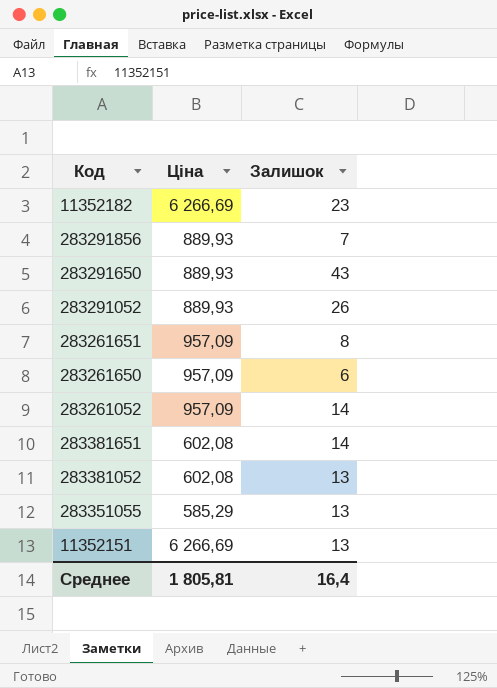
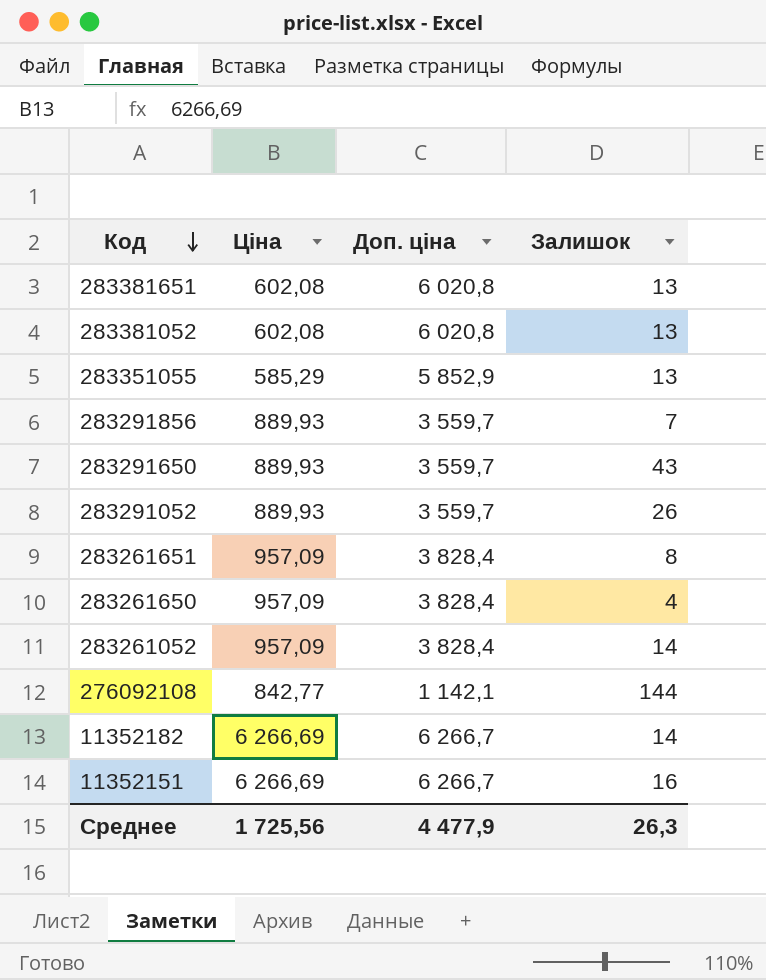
row order: none -> Код descending
column Доп. ціна | position: none -> 3
283381651 | Залишок: 14 -> 13
283261650 | Залишок: 6 -> 4
row 276092108: none -> 842,77 | 1 142,1 | 144
11352182 | Залишок: 23 -> 14
11352151 | Залишок: 13 -> 16
Среднее | Ціна: 1 805,81 -> 1 725,56
Среднее | Залишок: 16,4 -> 26,3

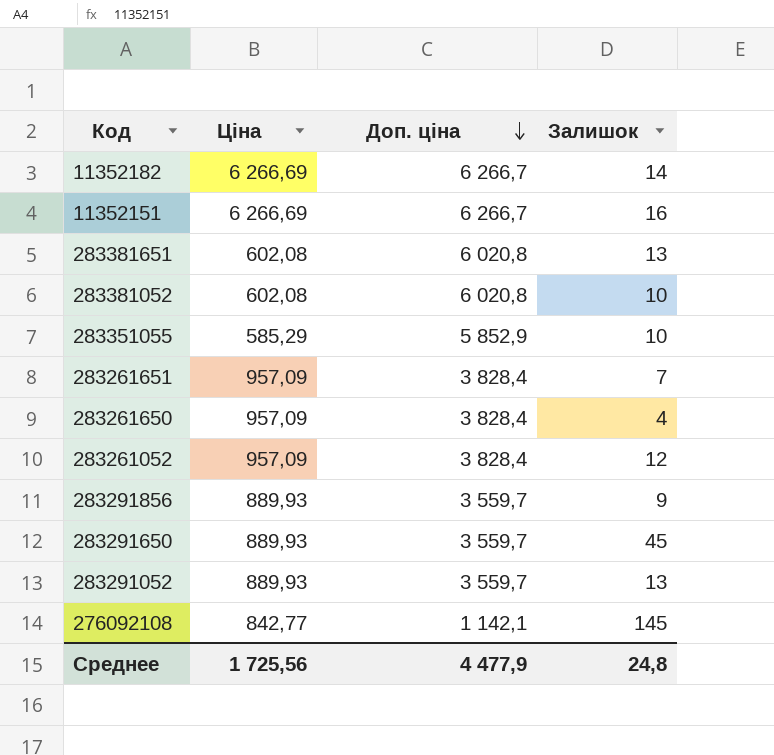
row order: Код descending -> Доп. ціна descending
283381052 | Залишок: 13 -> 10
283351055 | Залишок: 13 -> 10
283261651 | Залишок: 8 -> 7
283261052 | Залишок: 14 -> 12
283291856 | Залишок: 7 -> 9
283291650 | Залишок: 43 -> 45
283291052 | Залишок: 26 -> 13
276092108 | Залишок: 144 -> 145
Среднее | Залишок: 26,3 -> 24,8

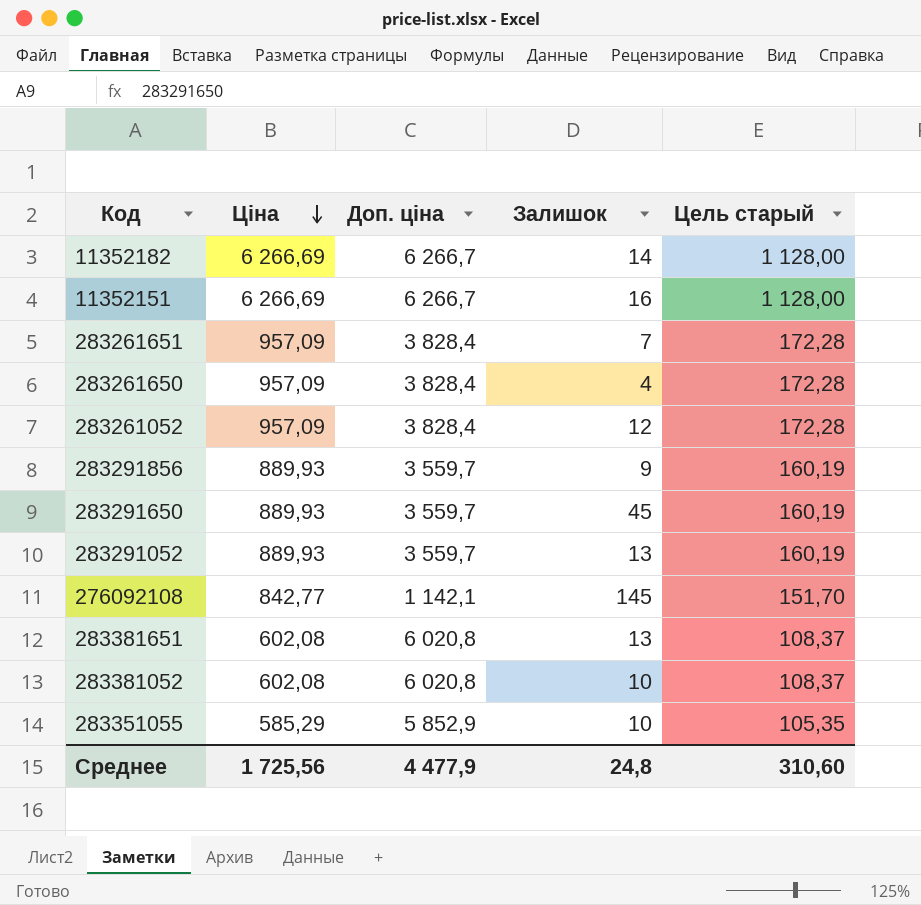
row order: Доп. ціна descending -> Ціна descending
column Цель старый | formula: none -> [Ціна] * 0,18

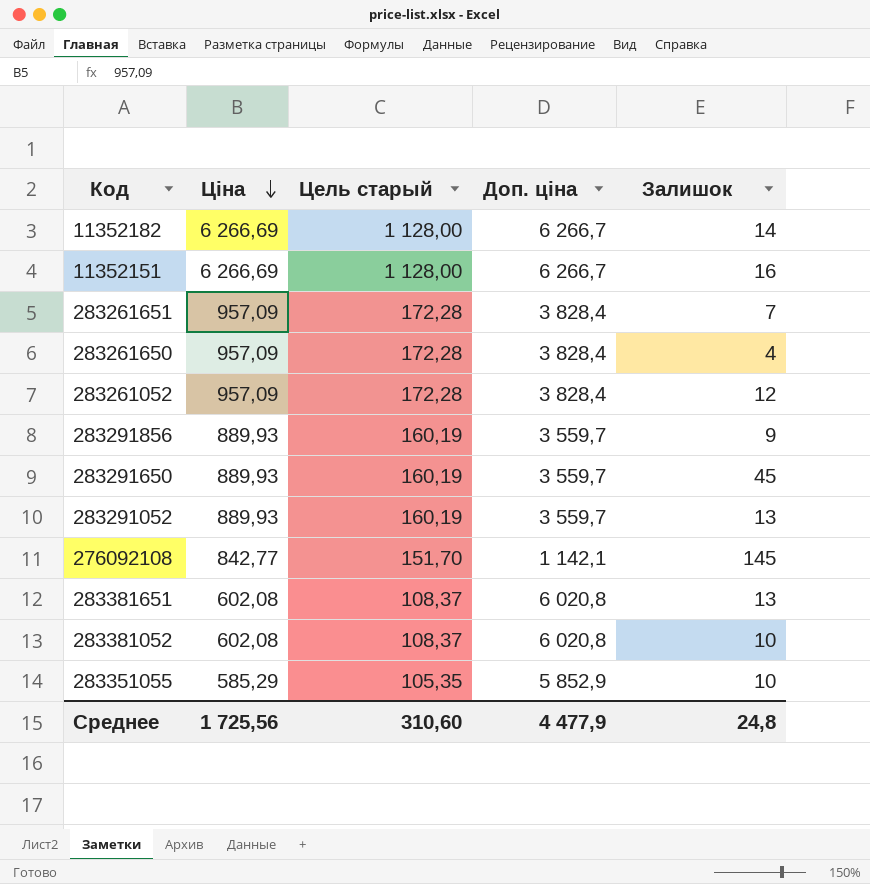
column Цель старый | position: 5 -> 3

